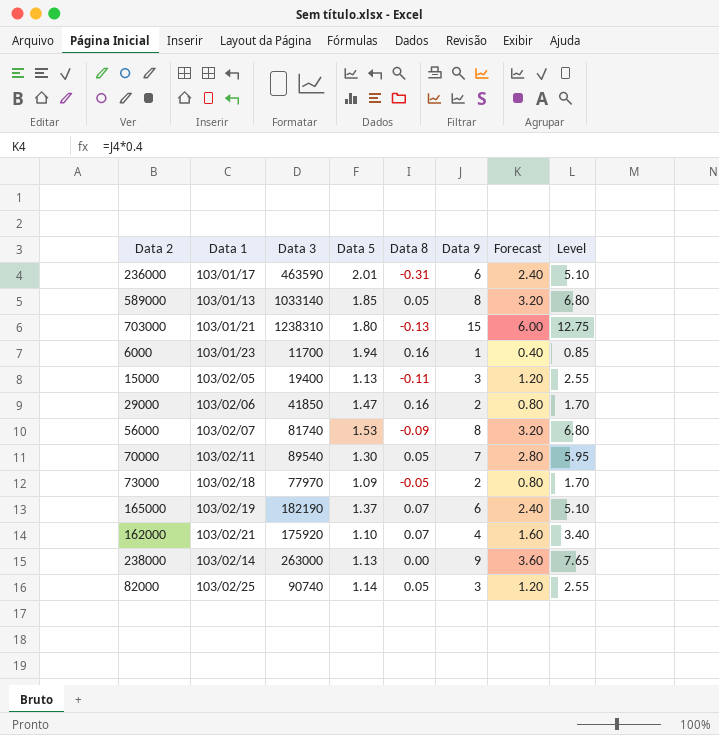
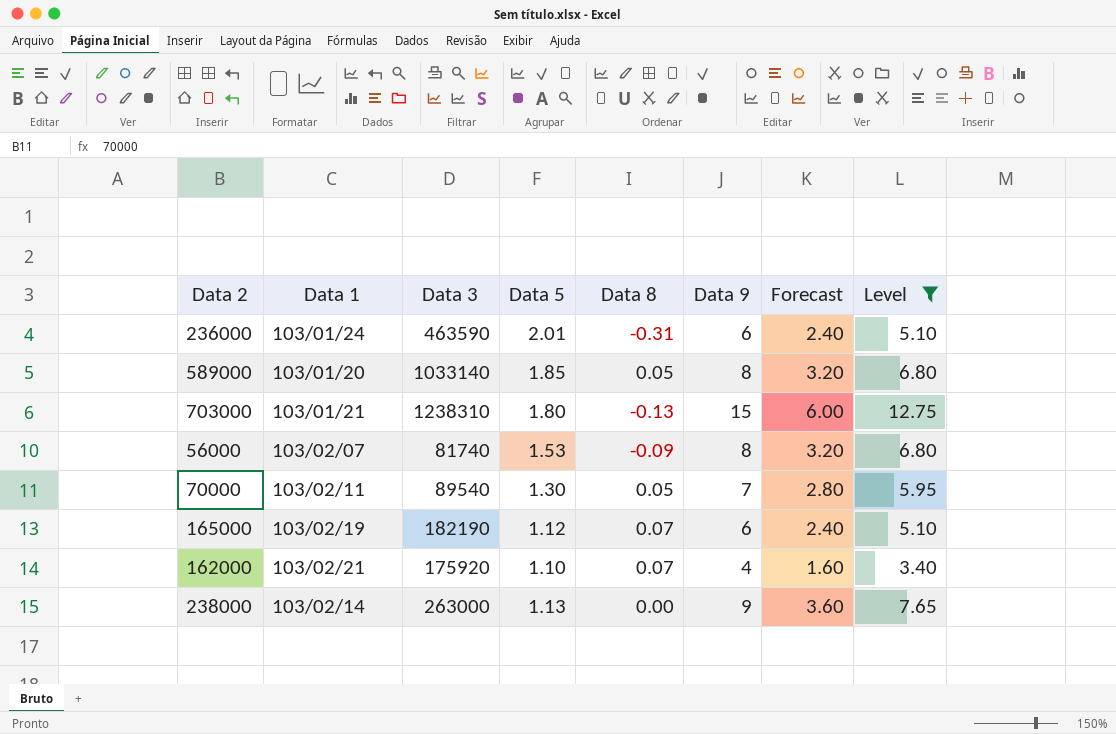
filter: none -> Level >= 3.40
236000 | Data 1: 103/01/17 -> 103/01/24
589000 | Data 1: 103/01/13 -> 103/01/20
165000 | Data 5: 1.37 -> 1.12

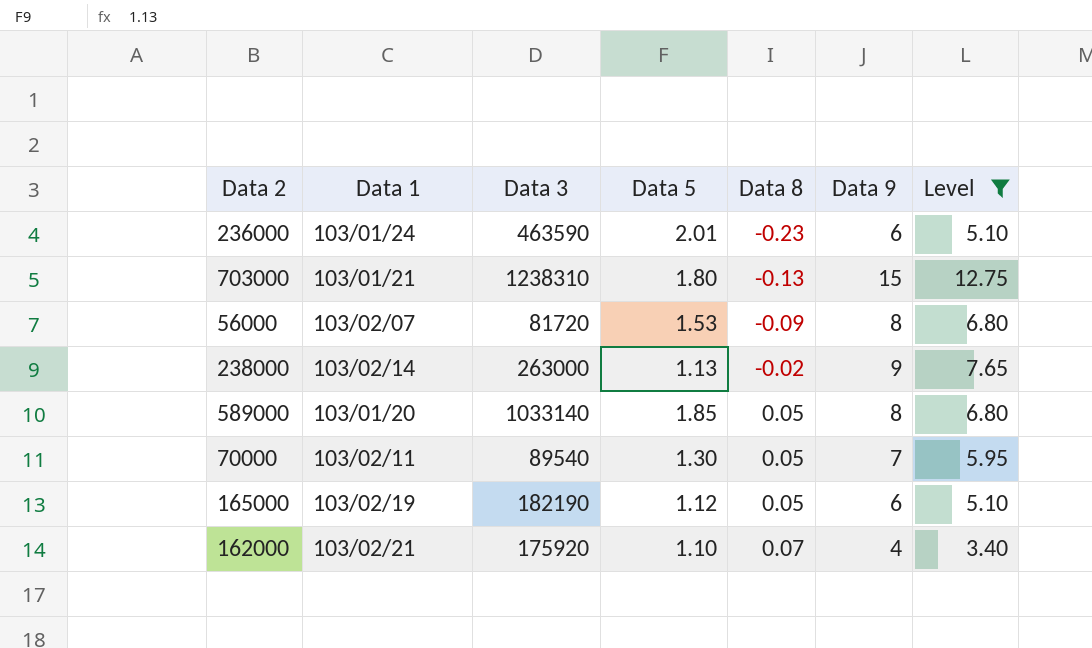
row order: none -> Data 8 ascending
column Forecast | formula: [Data 9] * 0.4 -> none
236000 | Data 8: -0.31 -> -0.23
56000 | Data 3: 81740 -> 81720
238000 | Data 8: 0.00 -> -0.02
165000 | Data 8: 0.07 -> 0.05

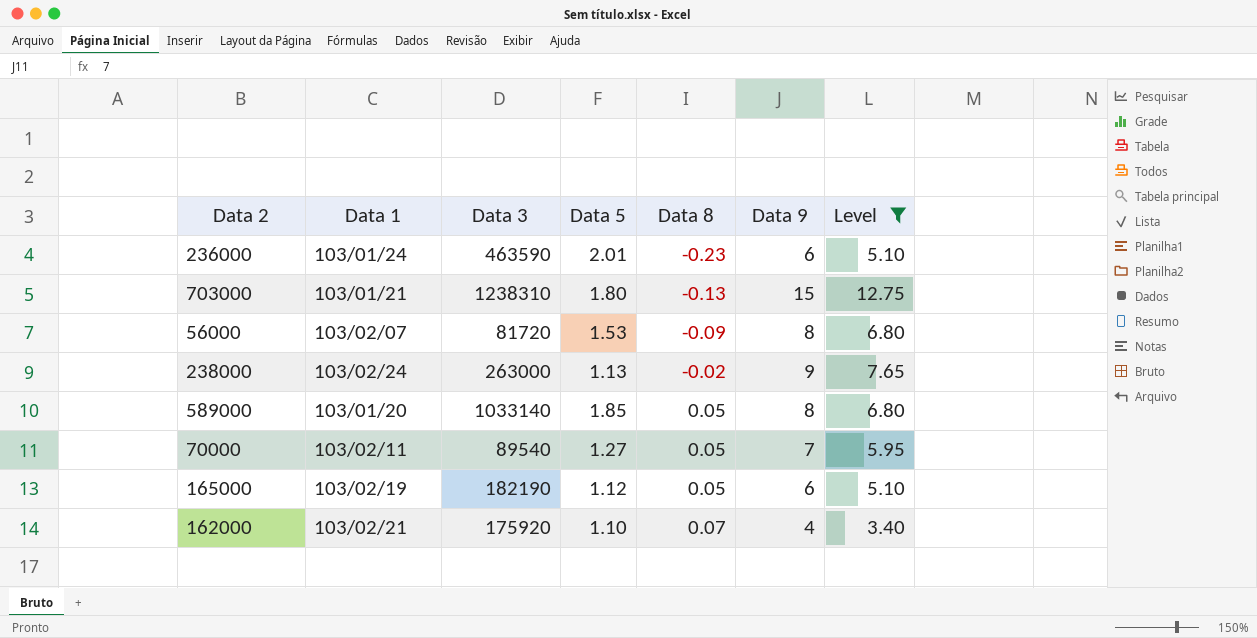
238000 | Data 1: 103/02/14 -> 103/02/24
70000 | Data 5: 1.30 -> 1.27

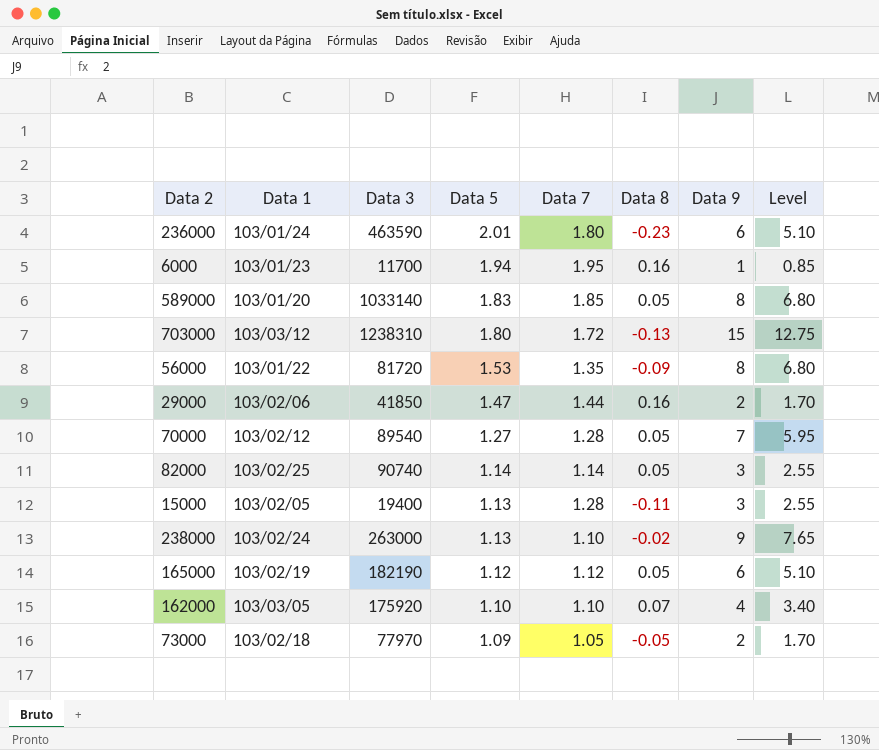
filter: Level >= 3.40 -> none
row order: Data 8 ascending -> Data 5 descending
column Data 7 | position: none -> 5
589000 | Data 5: 1.85 -> 1.83
703000 | Data 1: 103/01/21 -> 103/03/12
56000 | Data 1: 103/02/07 -> 103/01/22
70000 | Data 1: 103/02/11 -> 103/02/12
162000 | Data 1: 103/02/21 -> 103/03/05

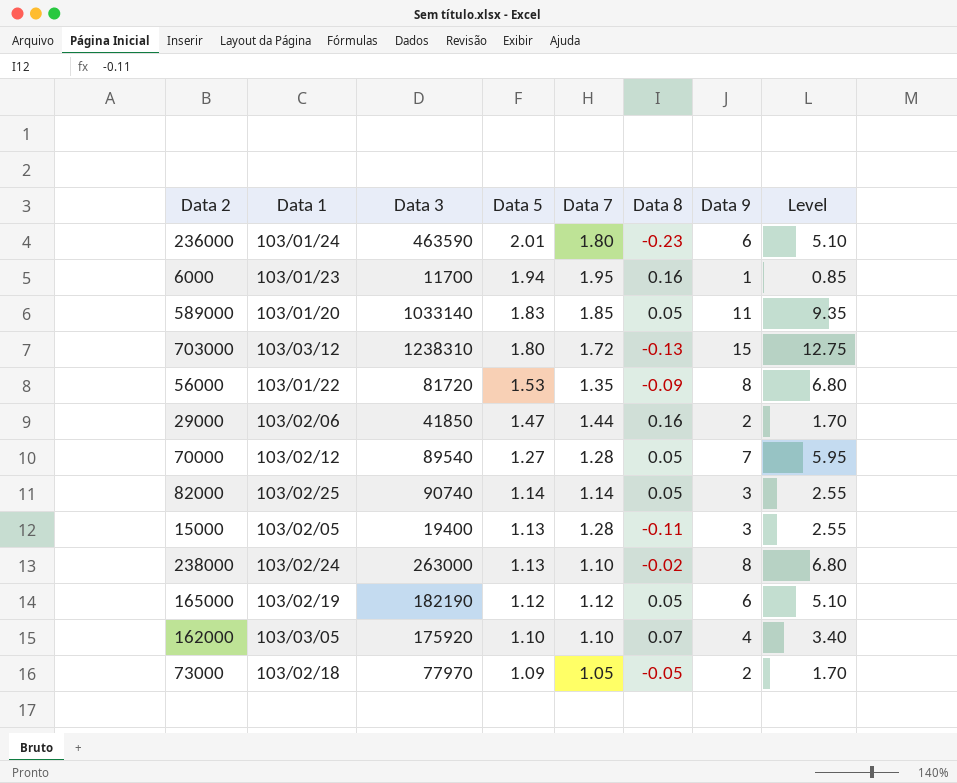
589000 | Data 9: 8 -> 11
589000 | Level: 6.80 -> 9.35
238000 | Data 9: 9 -> 8
238000 | Level: 7.65 -> 6.80

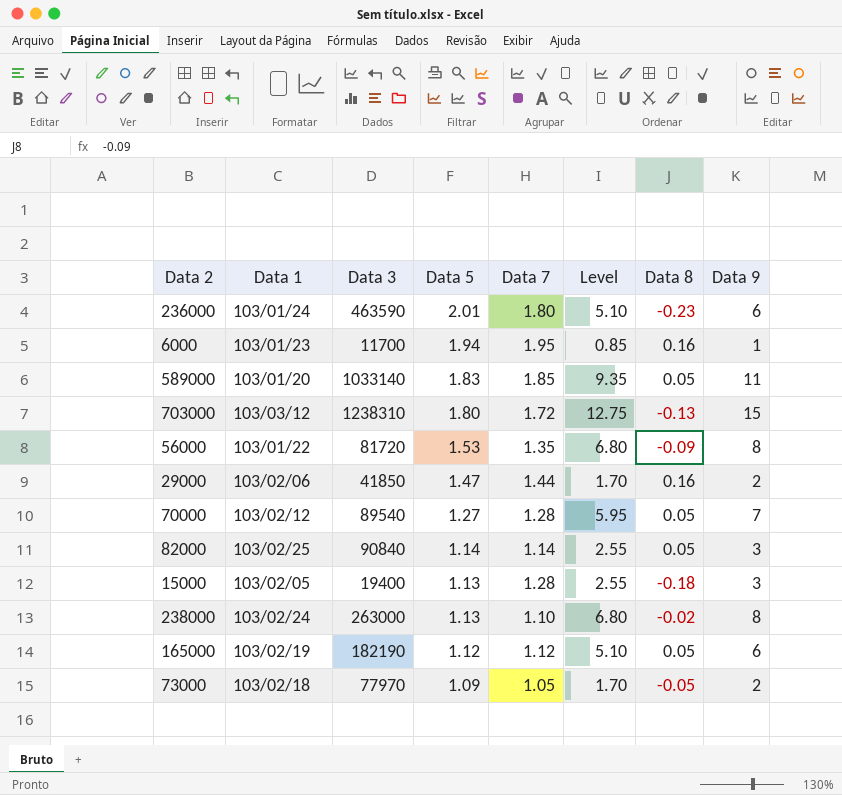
column Level | position: 8 -> 6
row 162000: 103/03/05 | 175920 | 1.10 | 1.10 | 0.07 | 4 | 3.40 -> none
82000 | Data 3: 90740 -> 90840
15000 | Data 8: -0.11 -> -0.18

